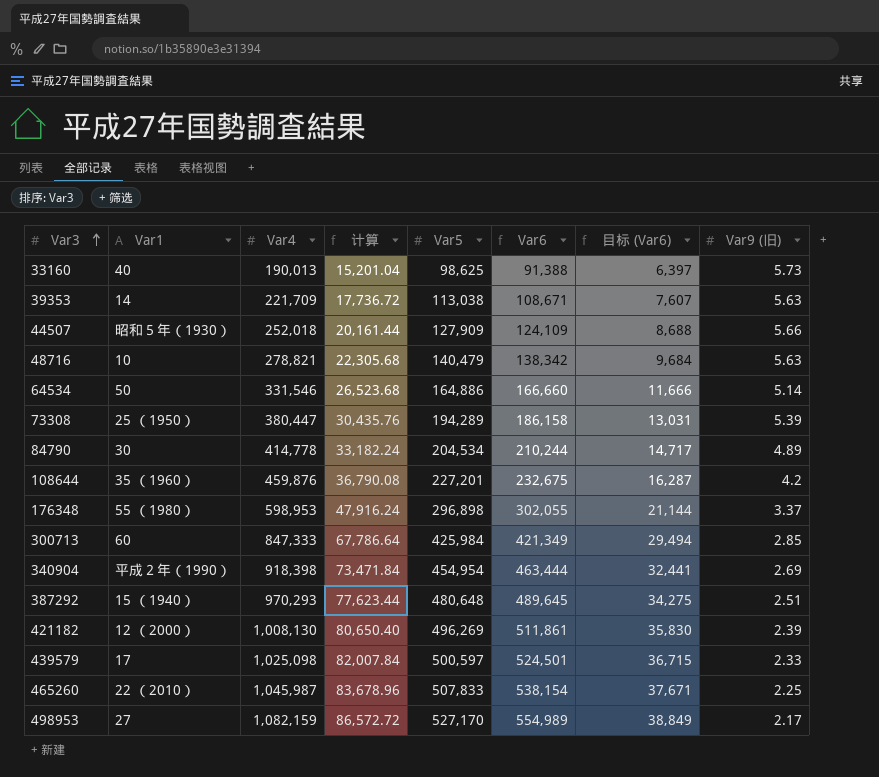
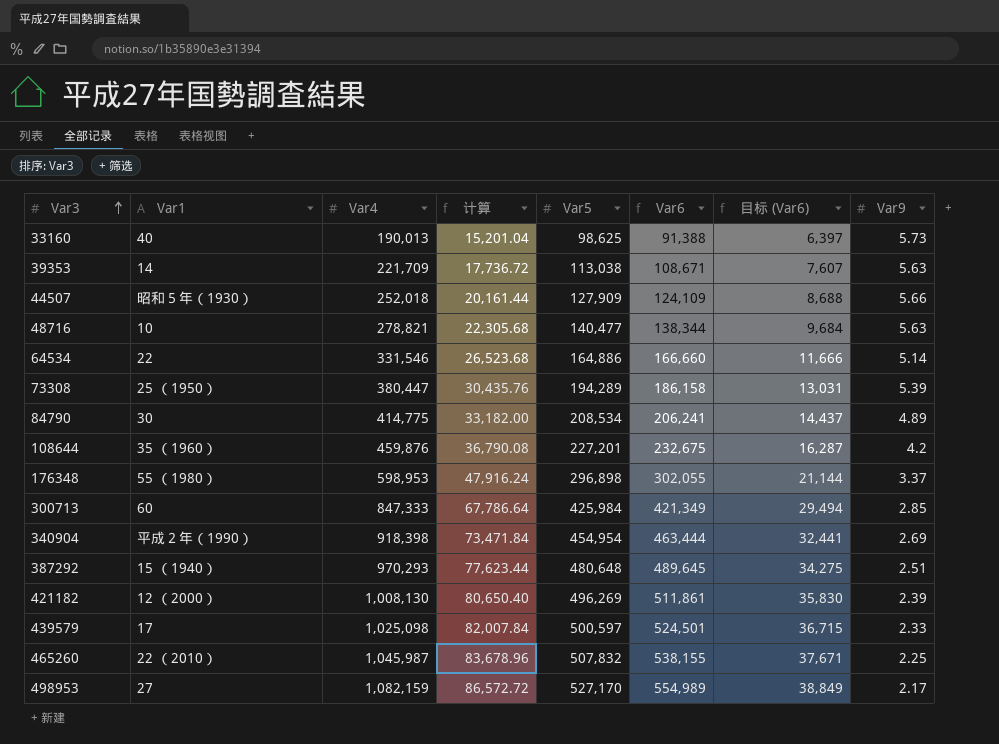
column name: Var9 (旧) -> Var9
48716 | Var5: 140,479 -> 140,477
48716 | Var6: 138,342 -> 138,344
64534 | Var1: 50 -> 22
84790 | Var4: 414,778 -> 414,775
84790 | 计算: 33,182.24 -> 33,182.00
84790 | Var5: 204,534 -> 208,534
84790 | Var6: 210,244 -> 206,241
84790 | 目标 (Var6): 14,717 -> 14,437
465260 | Var5: 507,833 -> 507,832
465260 | Var6: 538,154 -> 538,155

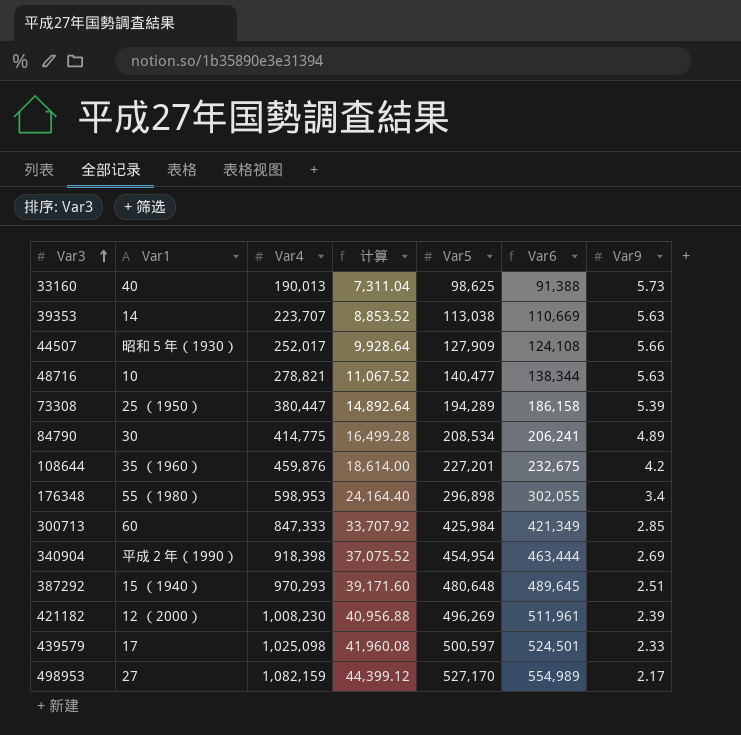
column 目标 (Var6) | formula: [Var6] * 0.07 -> none
column 计算 | formula: [Var4] * 0.08 -> [Var6] * 0.08
row 64534: 22 | 331,546 | 26,523.68 | 164,886 | 166,660 | 11,666 | 5.14 -> none
row 465260: 22 （2010） | 1,045,987 | 83,678.96 | 507,832 | 538,155 | 37,671 | 2.25 -> none
39353 | Var4: 221,709 -> 223,707
39353 | Var6: 108,671 -> 110,669
44507 | Var4: 252,018 -> 252,017
44507 | Var6: 124,109 -> 124,108
176348 | Var9: 3.37 -> 3.4
421182 | Var4: 1,008,130 -> 1,008,230
421182 | Var6: 511,861 -> 511,961

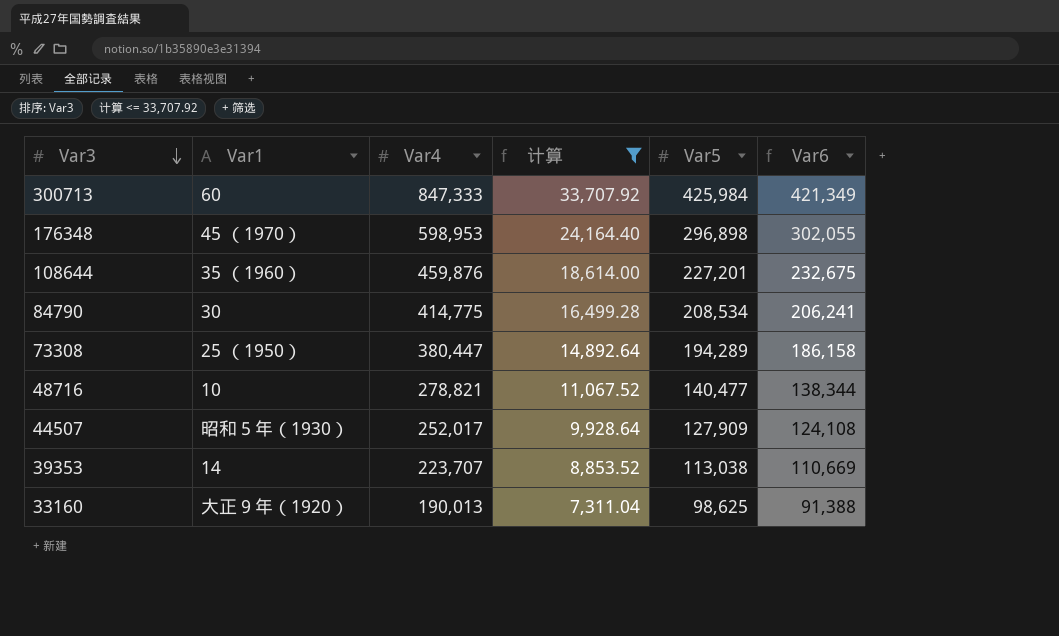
filter: none -> 计算 <= 33,707.92
row order: Var3 ascending -> Var3 descending
column Var9 | position: 7 -> none
176348 | Var1: 55 （1980） -> 45 （1970）
33160 | Var1: 40 -> 大正９年（1920）

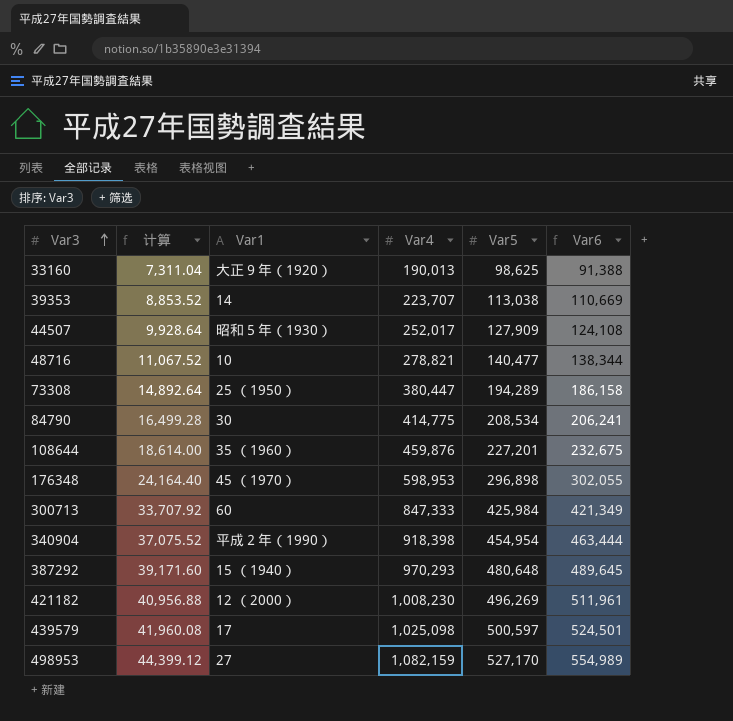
filter: 计算 <= 33,707.92 -> none
row order: Var3 descending -> Var3 ascending
column 计算 | position: 4 -> 2

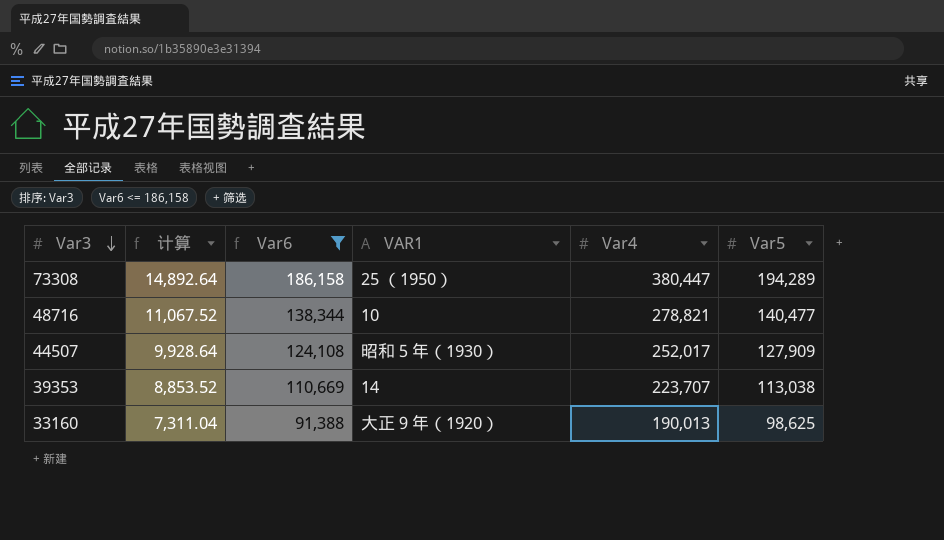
filter: none -> Var6 <= 186,158
row order: Var3 ascending -> Var3 descending
column Var6 | position: 6 -> 3
column name: Var1 -> VAR1

